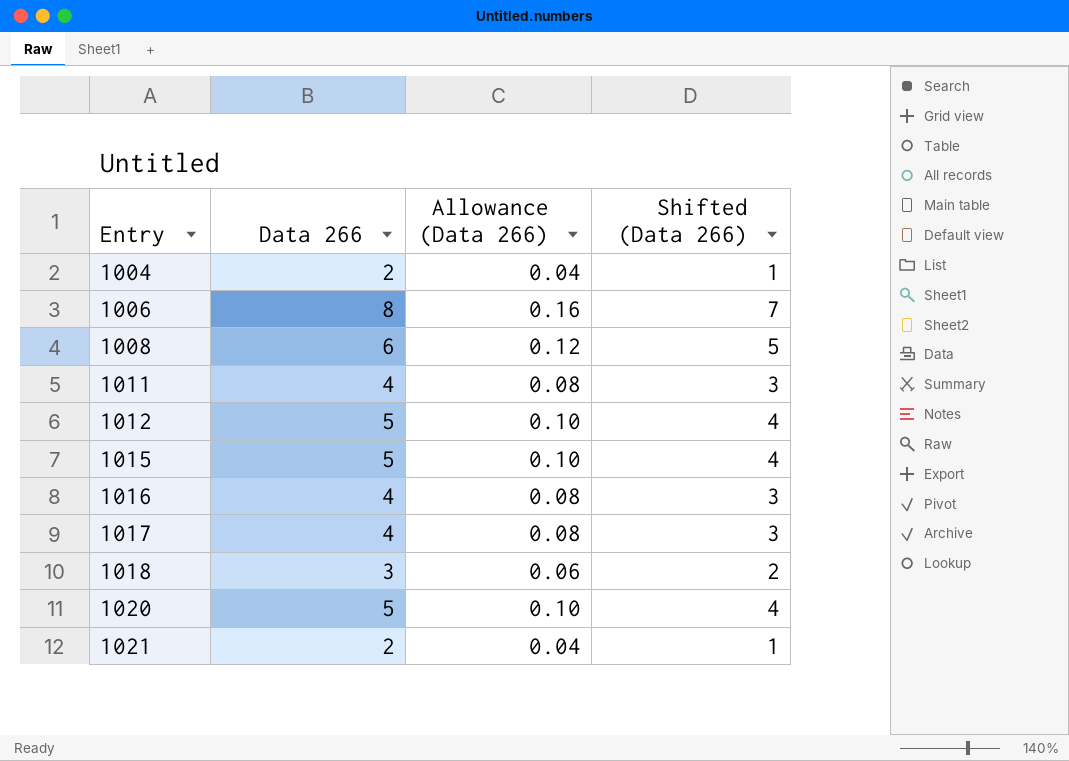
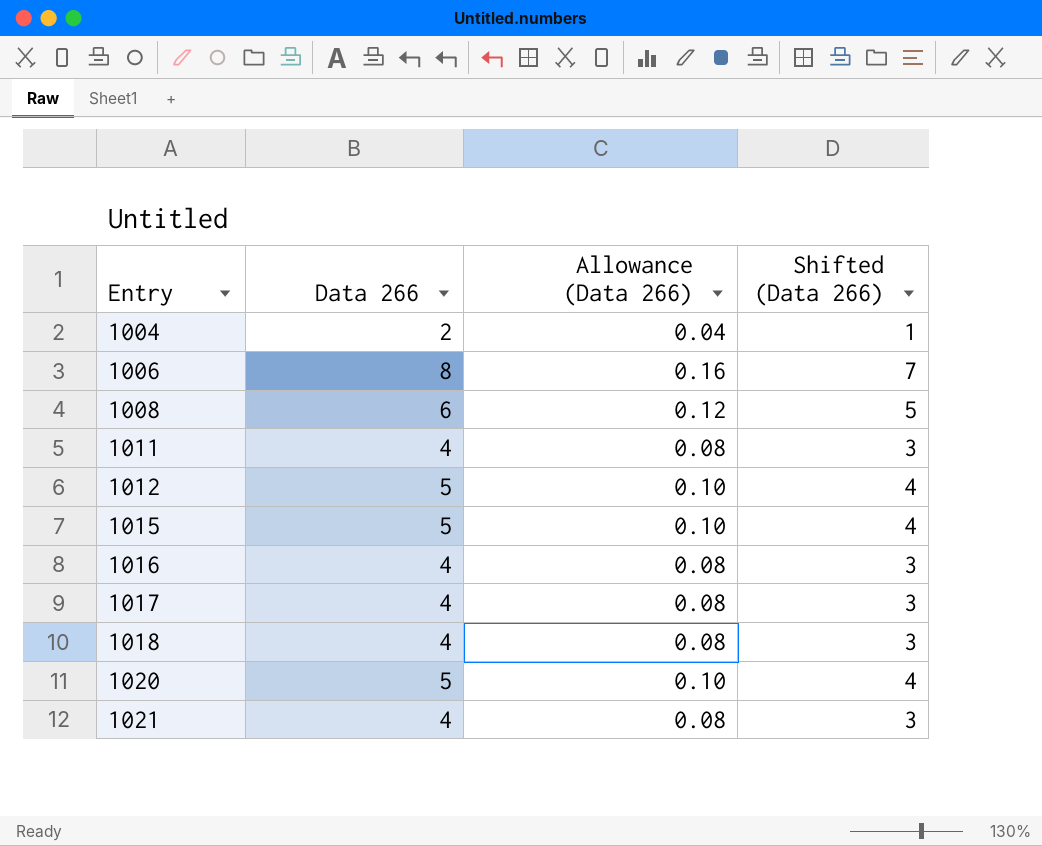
1018 | Data 266: 3 -> 4
1018 | Allowance (Data 266): 0.06 -> 0.08
1018 | Shifted (Data 266): 2 -> 3
1021 | Data 266: 2 -> 4
1021 | Allowance (Data 266): 0.04 -> 0.08
1021 | Shifted (Data 266): 1 -> 3

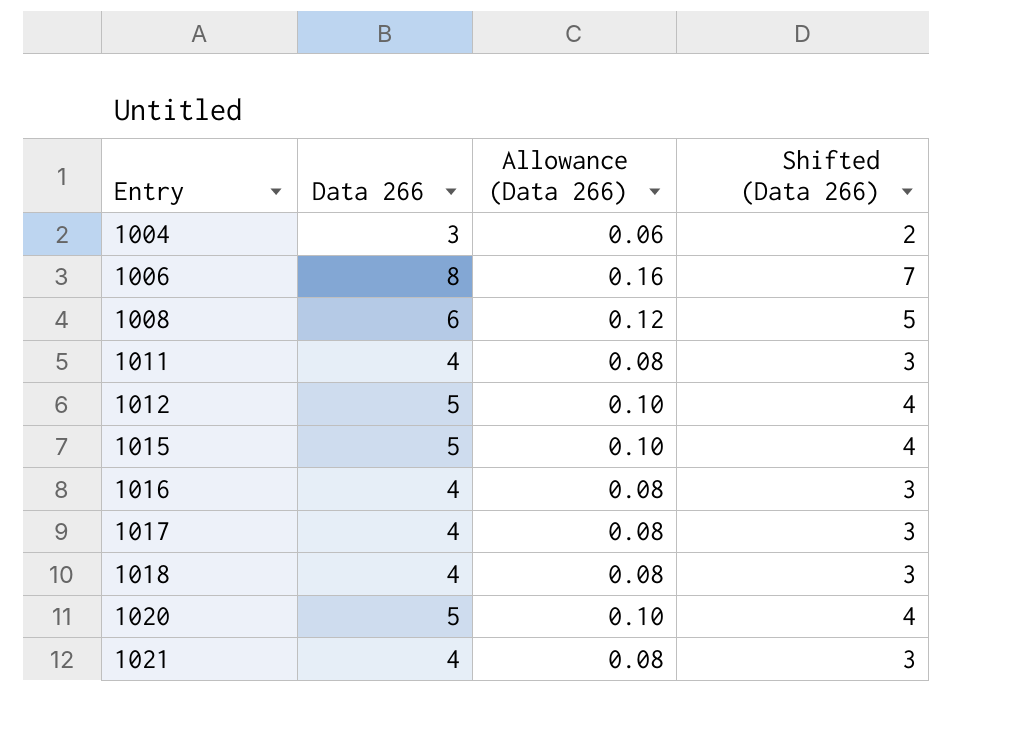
1004 | Data 266: 2 -> 3
1004 | Allowance (Data 266): 0.04 -> 0.06
1004 | Shifted (Data 266): 1 -> 2

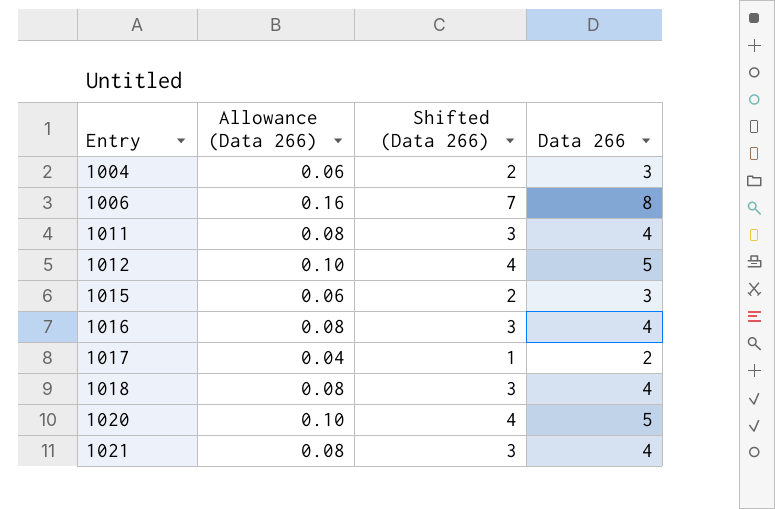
column Data 266 | position: 2 -> 4
row 1008: 6 | 0.12 | 5 -> none
1015 | Allowance (Data 266): 0.10 -> 0.06
1015 | Shifted (Data 266): 4 -> 2
1015 | Data 266: 5 -> 3
1017 | Allowance (Data 266): 0.08 -> 0.04
1017 | Shifted (Data 266): 3 -> 1
1017 | Data 266: 4 -> 2

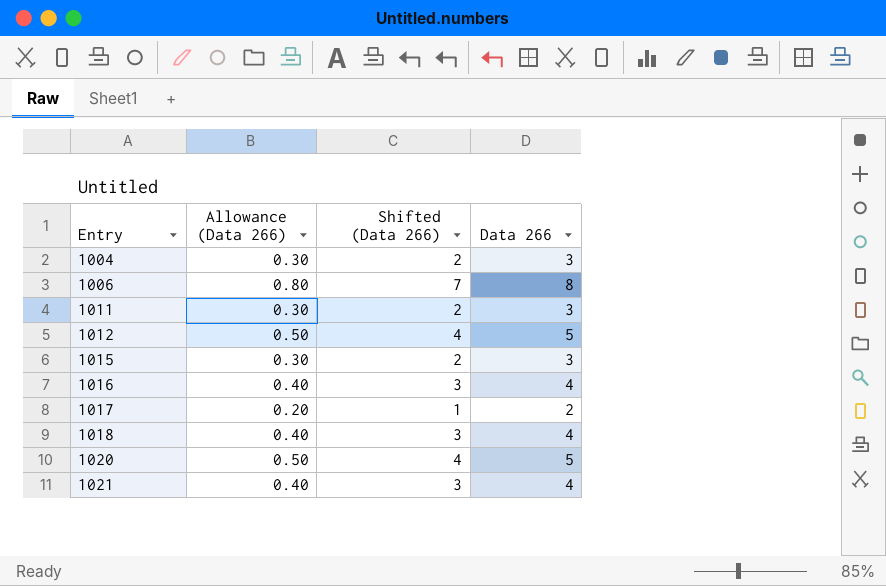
column Allowance (Data 266) | formula: [Data 266] * 0.02 -> [Data 266] * 0.1
1011 | Shifted (Data 266): 3 -> 2
1011 | Data 266: 4 -> 3

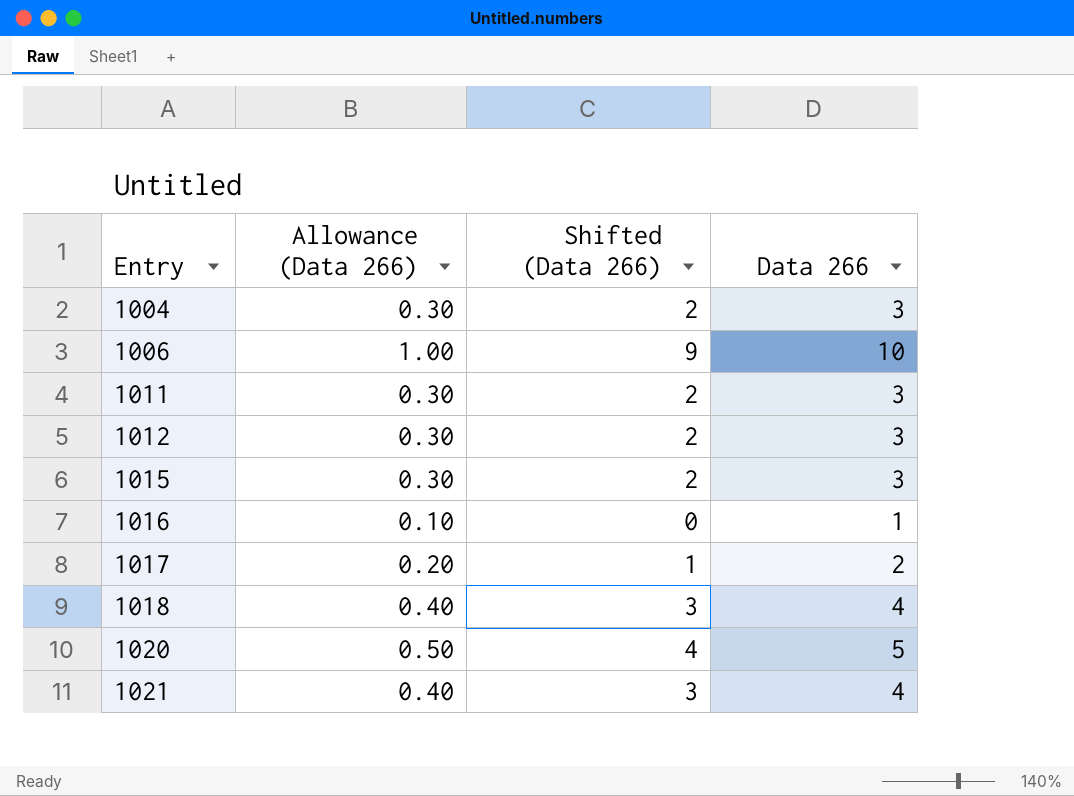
1006 | Allowance (Data 266): 0.80 -> 1.00
1006 | Shifted (Data 266): 7 -> 9
1006 | Data 266: 8 -> 10
1012 | Allowance (Data 266): 0.50 -> 0.30
1012 | Shifted (Data 266): 4 -> 2
1012 | Data 266: 5 -> 3
1016 | Allowance (Data 266): 0.40 -> 0.10
1016 | Shifted (Data 266): 3 -> 0
1016 | Data 266: 4 -> 1

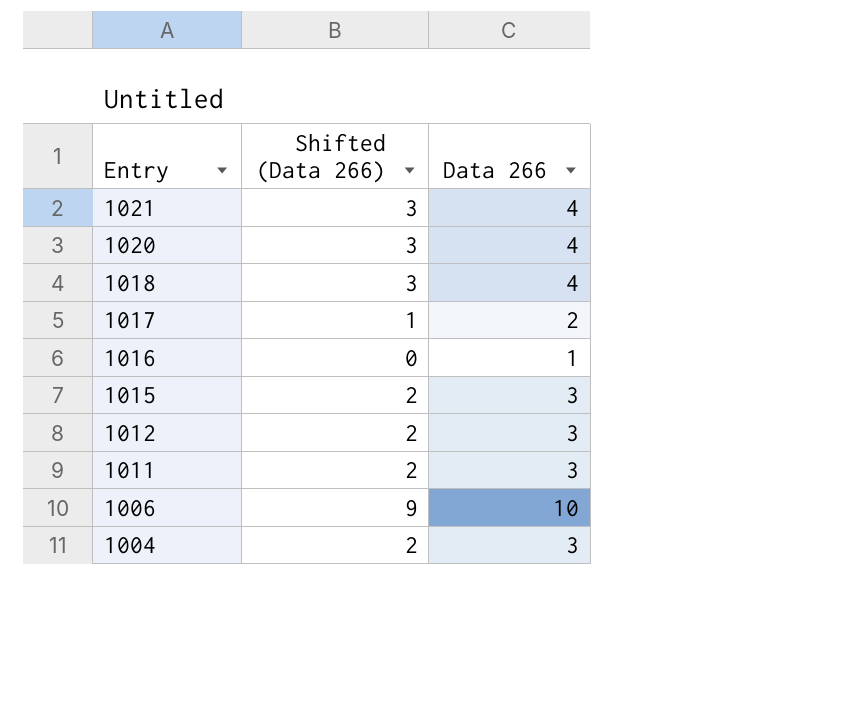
row order: Entry ascending -> Entry descending
column Allowance (Data 266) | formula: [Data 266] * 0.1 -> none
1020 | Shifted (Data 266): 4 -> 3
1020 | Data 266: 5 -> 4

